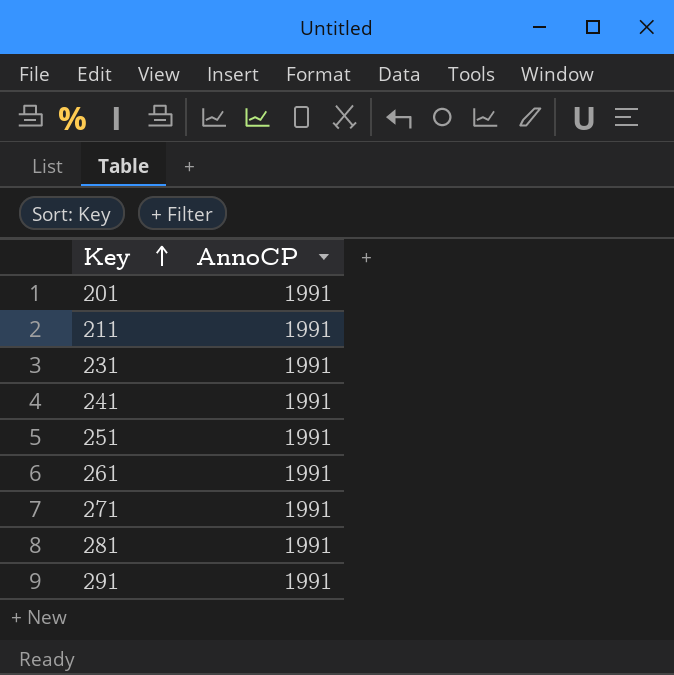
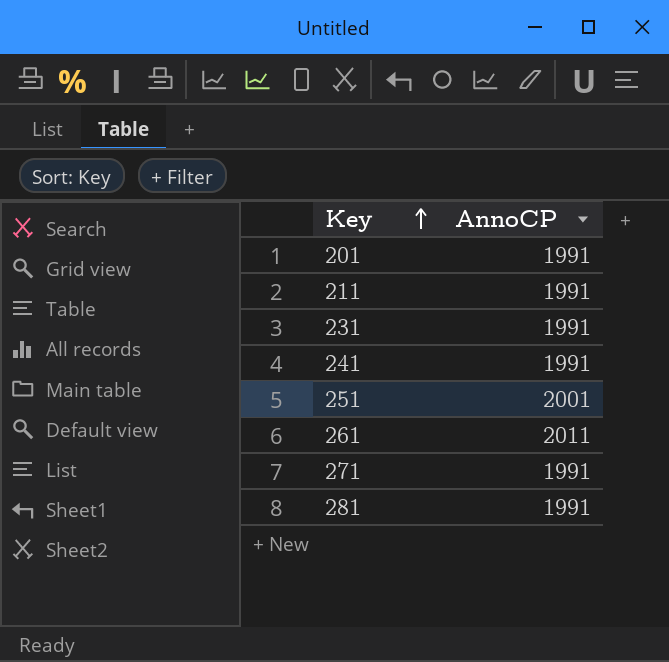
row 291: 1991 -> none
251 | AnnoCP: 1991 -> 2001
261 | AnnoCP: 1991 -> 2011

